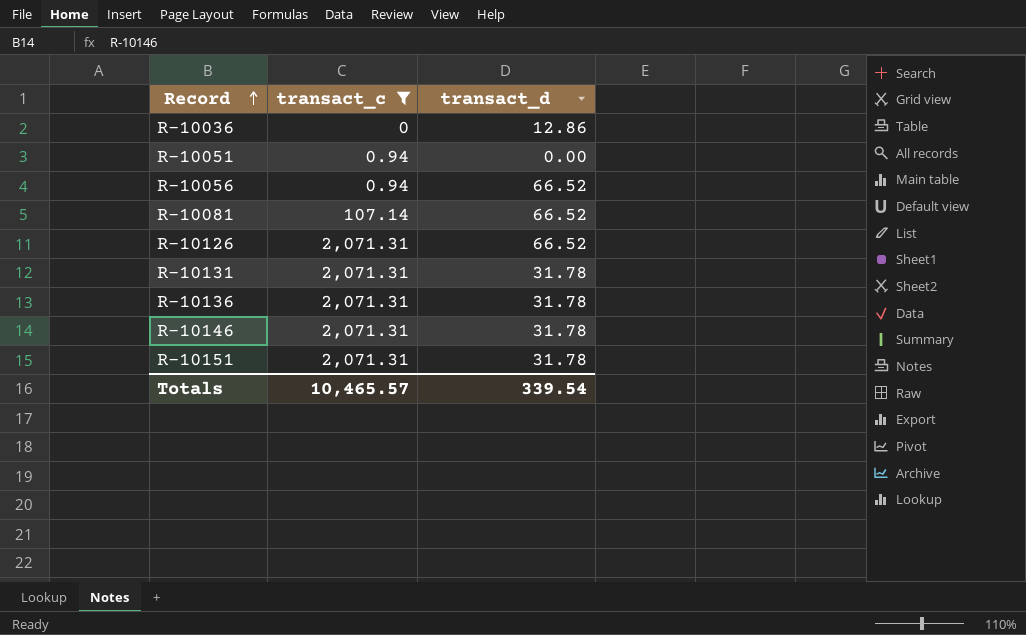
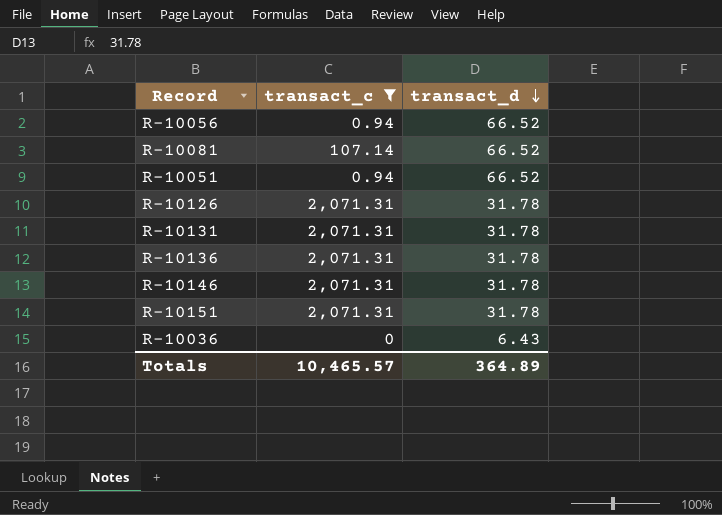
row order: Record ascending -> transact_d descending
R-10051 | transact_d: 0.00 -> 66.52
R-10126 | transact_d: 66.52 -> 31.78
R-10036 | transact_d: 12.86 -> 6.43
Totals | transact_d: 339.54 -> 364.89

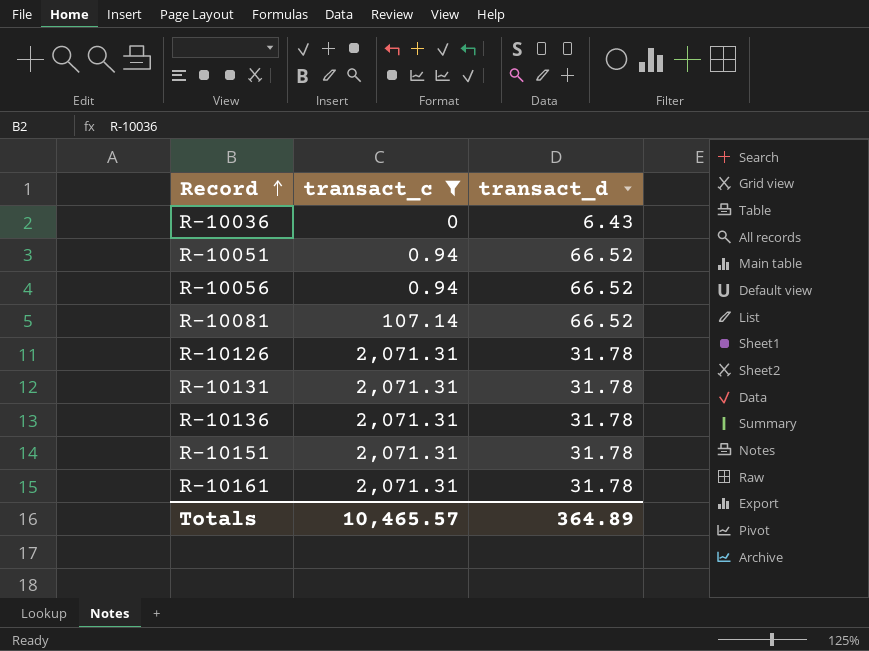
row order: transact_d descending -> Record ascending
row R-10146: 2,071.31 | 31.78 -> none
row R-10161: none -> 2,071.31 | 31.78

